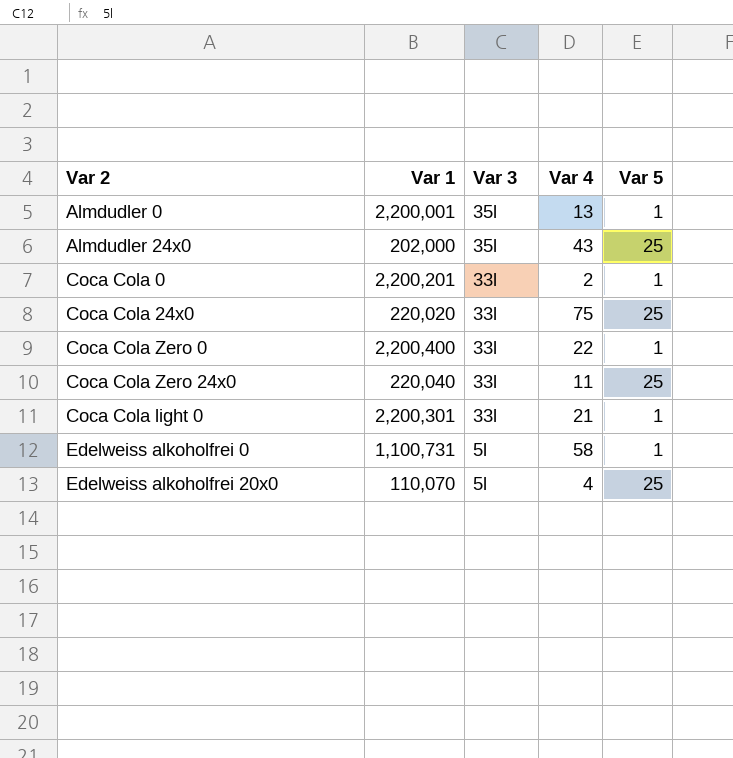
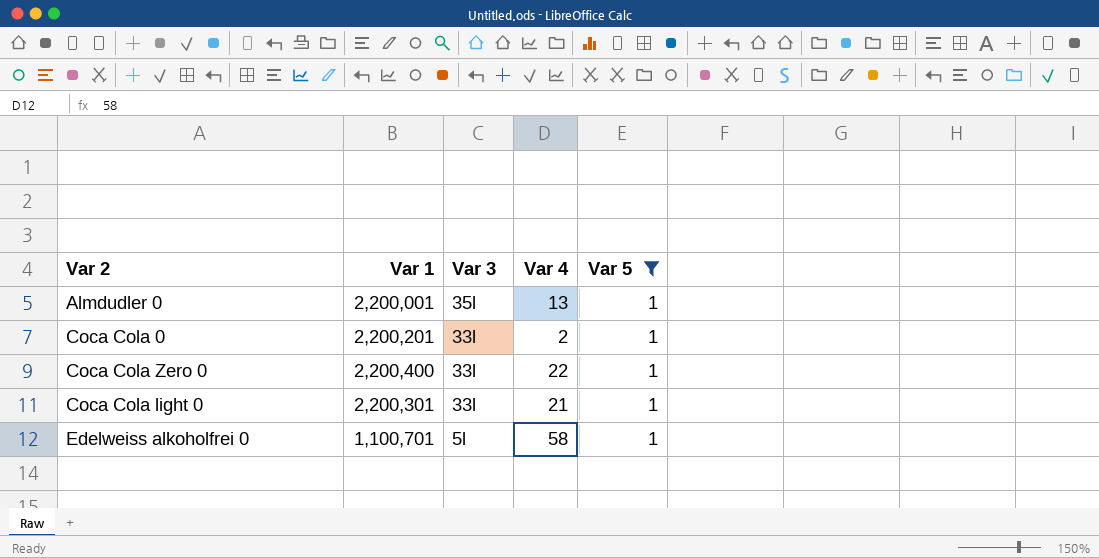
filter: none -> Var 5 = 1
Edelweiss alkoholfrei 0 | Var 1: 1,100,731 -> 1,100,701

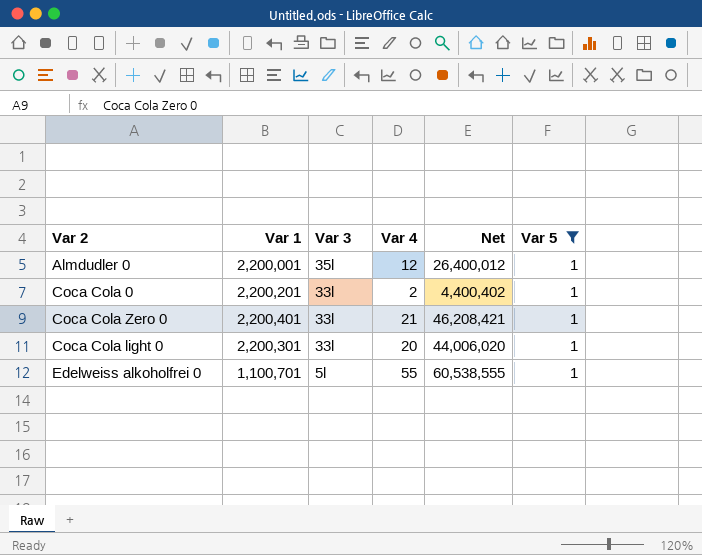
column Net | formula: none -> [Var 1] * [Var 4]
Almdudler 0 | Var 4: 13 -> 12
Coca Cola Zero 0 | Var 1: 2,200,400 -> 2,200,401
Coca Cola Zero 0 | Var 4: 22 -> 21
Coca Cola light 0 | Var 4: 21 -> 20
Edelweiss alkoholfrei 0 | Var 4: 58 -> 55

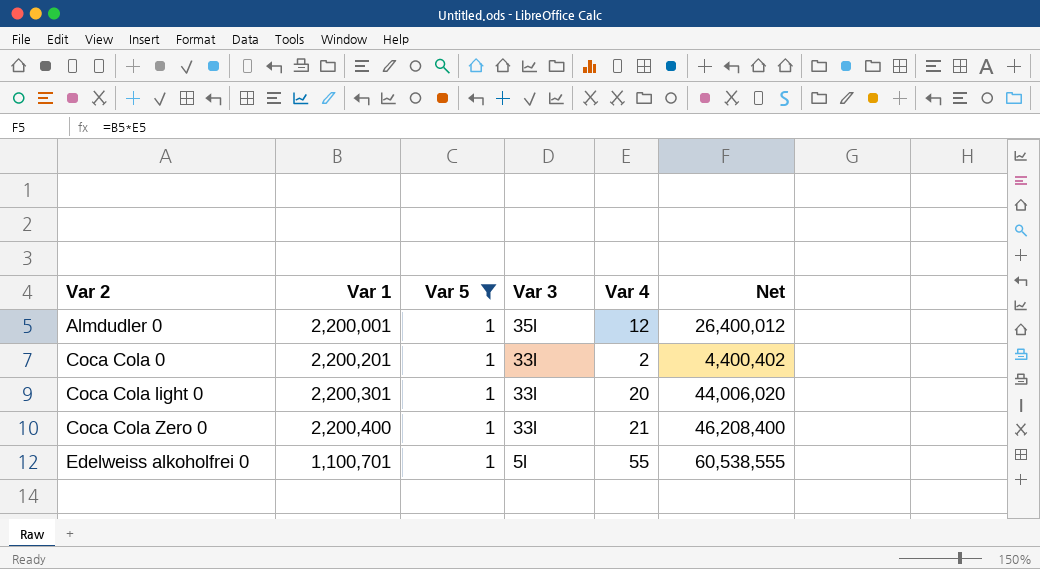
row order: Var 3 descending -> Var 2 ascending
column Var 5 | position: 6 -> 3
Coca Cola Zero 0 | Var 1: 2,200,401 -> 2,200,400
Coca Cola Zero 0 | Net: 46,208,421 -> 46,208,400

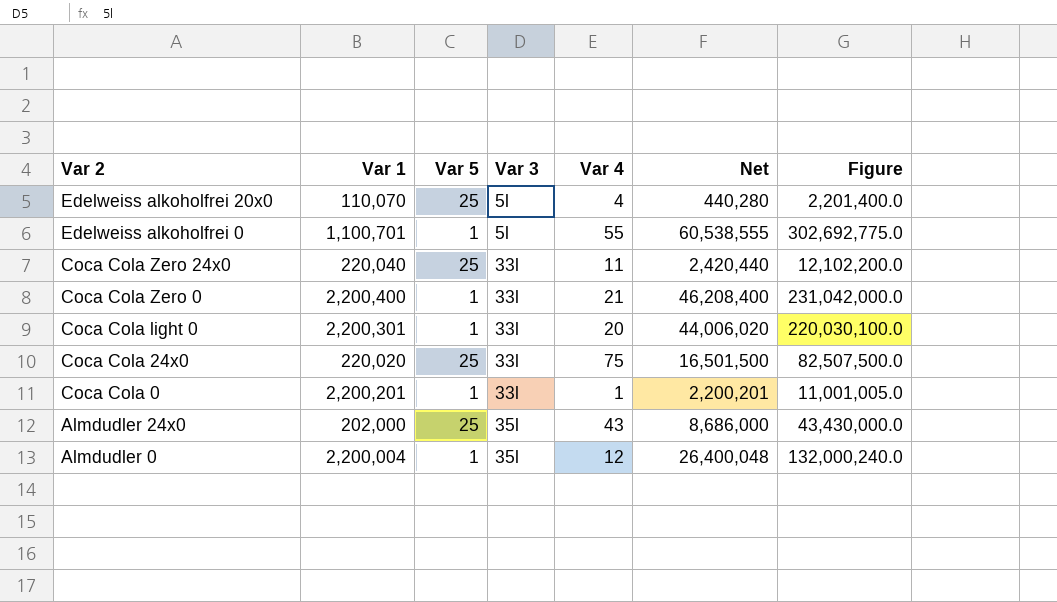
filter: Var 5 = 1 -> none
row order: Var 2 ascending -> Var 2 descending
column Figure | formula: none -> [Net] * 5
Coca Cola 0 | Var 4: 2 -> 1
Coca Cola 0 | Net: 4,400,402 -> 2,200,201
Almdudler 0 | Var 1: 2,200,001 -> 2,200,004
Almdudler 0 | Net: 26,400,012 -> 26,400,048

